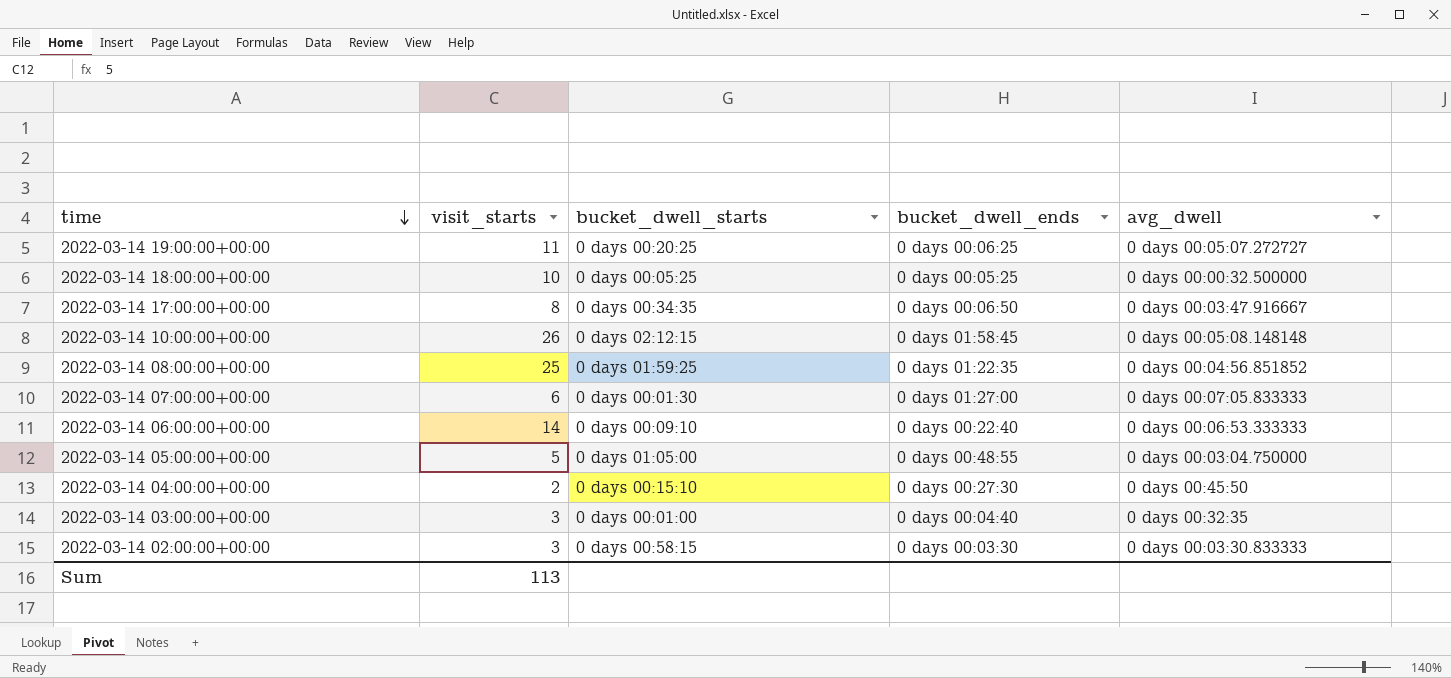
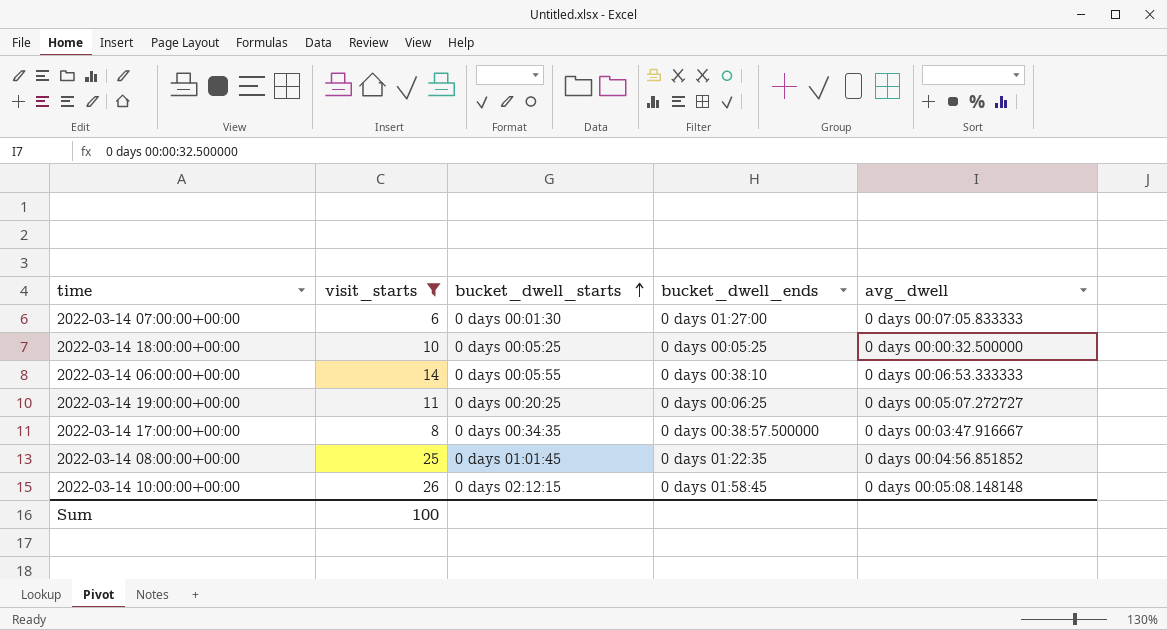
filter: none -> visit_starts >= 6
row order: time descending -> bucket_dwell_starts ascending
2022-03-14 06:00:00+00:00 | bucket_dwell_starts: 0 days 00:09:10 -> 0 days 00:05:55
2022-03-14 06:00:00+00:00 | bucket_dwell_ends: 0 days 00:22:40 -> 0 days 00:38:10
2022-03-14 17:00:00+00:00 | bucket_dwell_ends: 0 days 00:06:50 -> 0 days 00:38:57.500000
2022-03-14 08:00:00+00:00 | bucket_dwell_starts: 0 days 01:59:25 -> 0 days 01:01:45
Sum | visit_starts: 113 -> 100

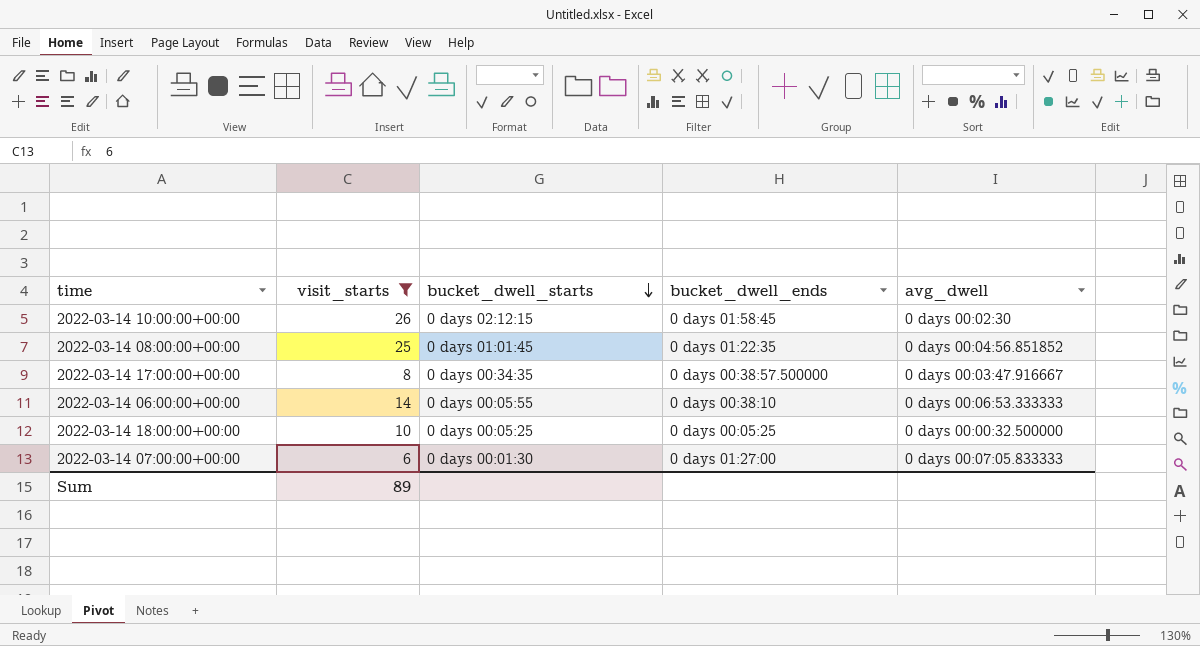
row order: bucket_dwell_starts ascending -> bucket_dwell_starts descending
row 2022-03-14 19:00:00+00:00: 11 | 0 days 00:20:25 | 0 days 00:06:25 | 0 days 00:05:07.272727 -> none
2022-03-14 10:00:00+00:00 | avg_dwell: 0 days 00:05:08.148148 -> 0 days 00:02:30
Sum | visit_starts: 100 -> 89

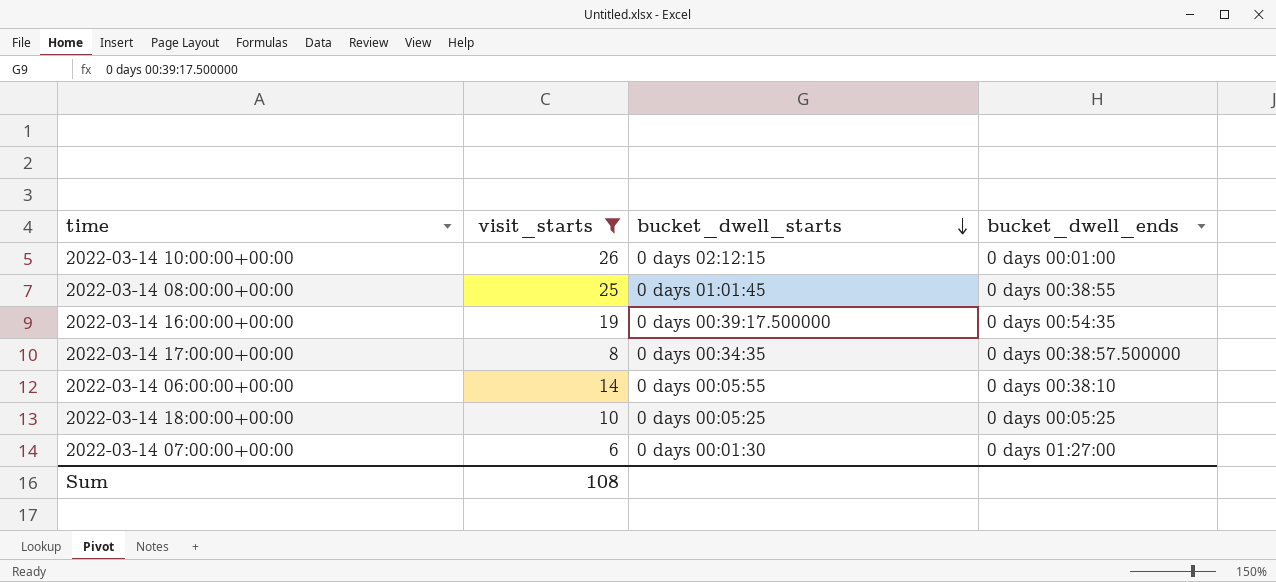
column avg_dwell | position: 5 -> none
2022-03-14 10:00:00+00:00 | bucket_dwell_ends: 0 days 01:58:45 -> 0 days 00:01:00
2022-03-14 08:00:00+00:00 | bucket_dwell_ends: 0 days 01:22:35 -> 0 days 00:38:55
row 2022-03-14 16:00:00+00:00: none -> 19 | 0 days 00:39:17.500000 | 0 days 00:54:35
Sum | visit_starts: 89 -> 108

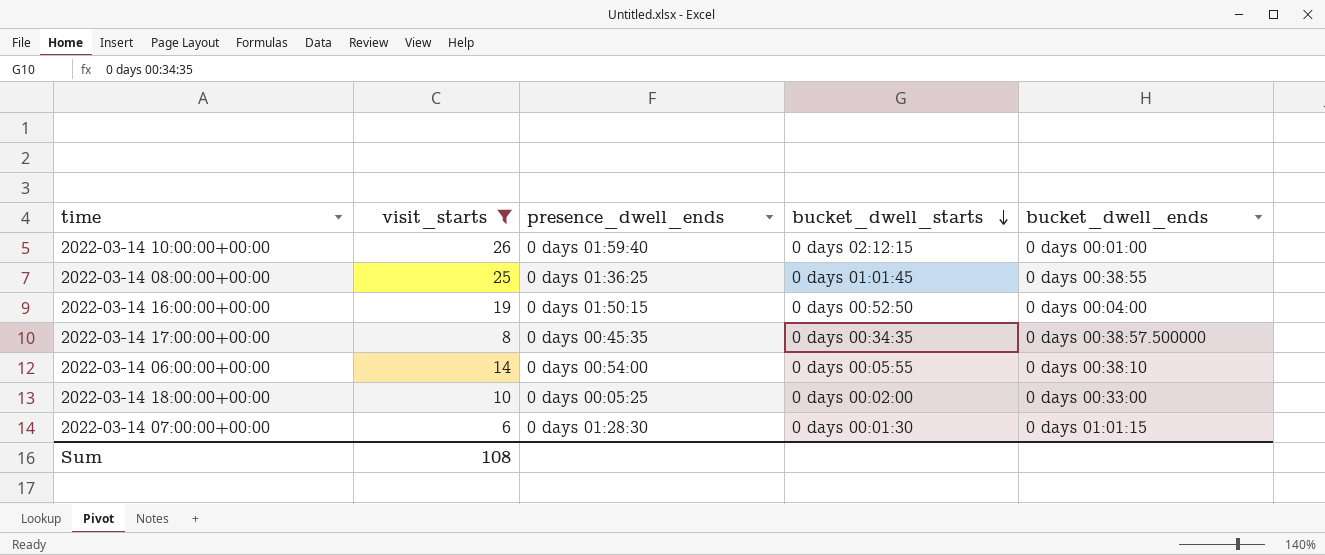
column presence_dwell_ends | position: none -> 3
2022-03-14 16:00:00+00:00 | bucket_dwell_starts: 0 days 00:39:17.500000 -> 0 days 00:52:50
2022-03-14 16:00:00+00:00 | bucket_dwell_ends: 0 days 00:54:35 -> 0 days 00:04:00
2022-03-14 18:00:00+00:00 | bucket_dwell_starts: 0 days 00:05:25 -> 0 days 00:02:00
2022-03-14 18:00:00+00:00 | bucket_dwell_ends: 0 days 00:05:25 -> 0 days 00:33:00
2022-03-14 07:00:00+00:00 | bucket_dwell_ends: 0 days 01:27:00 -> 0 days 01:01:15

